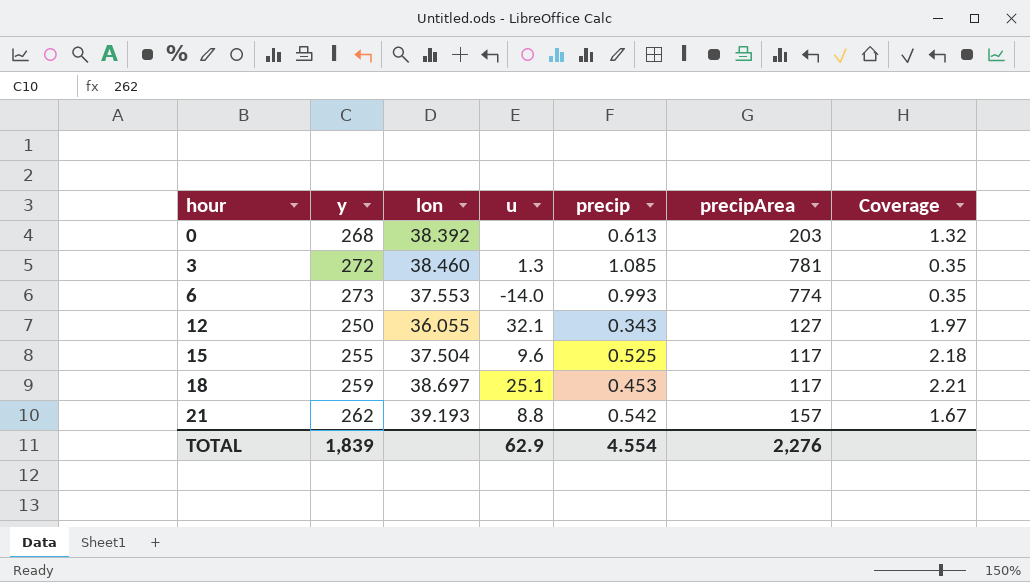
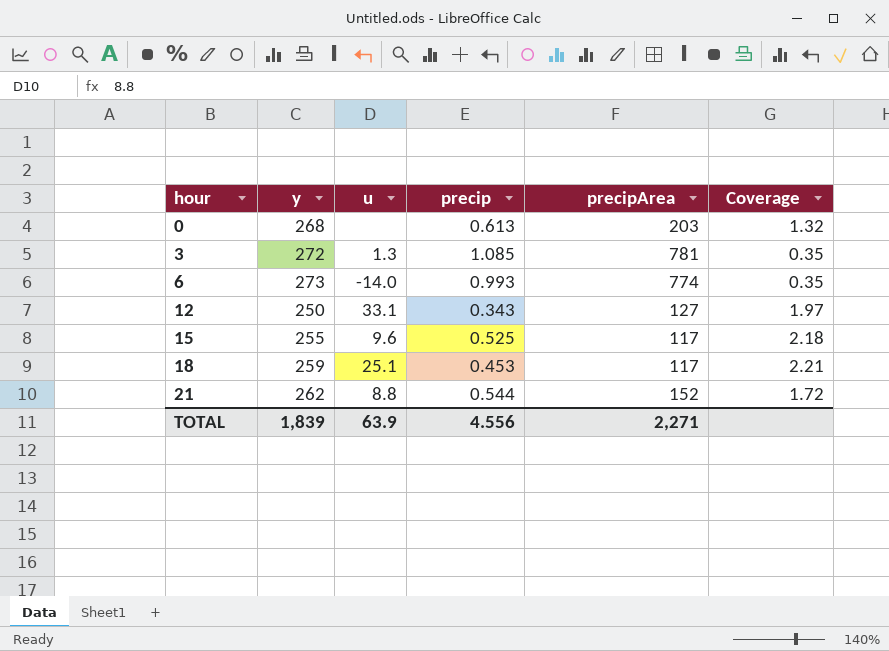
column lon | position: 3 -> none
12 | u: 32.1 -> 33.1
21 | precip: 0.542 -> 0.544
21 | precipArea: 157 -> 152
21 | Coverage: 1.67 -> 1.72
TOTAL | u: 62.9 -> 63.9
TOTAL | precip: 4.554 -> 4.556
TOTAL | precipArea: 2,276 -> 2,271

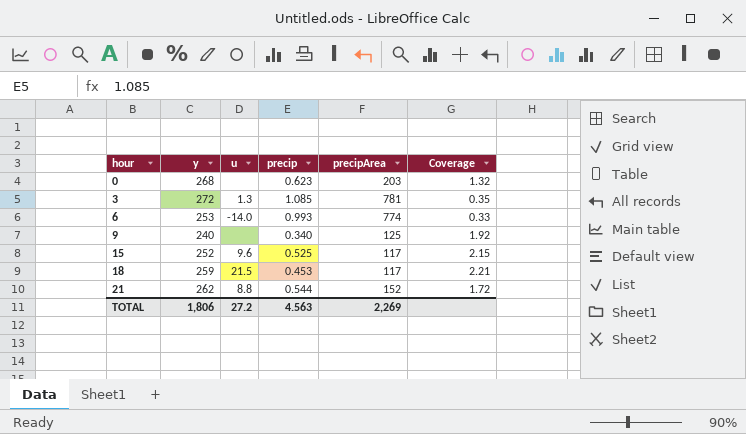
row 12: 250 | 33.1 | 0.343 | 127 | 1.97 -> none
0 | precip: 0.613 -> 0.623
6 | y: 273 -> 253
6 | Coverage: 0.35 -> 0.33
row 9: none -> 240 | none | 0.340 | 125 | 1.92
15 | y: 255 -> 252
15 | Coverage: 2.18 -> 2.15
18 | u: 25.1 -> 21.5
TOTAL | y: 1,839 -> 1,806
TOTAL | u: 63.9 -> 27.2
TOTAL | precip: 4.556 -> 4.563
TOTAL | precipArea: 2,271 -> 2,269

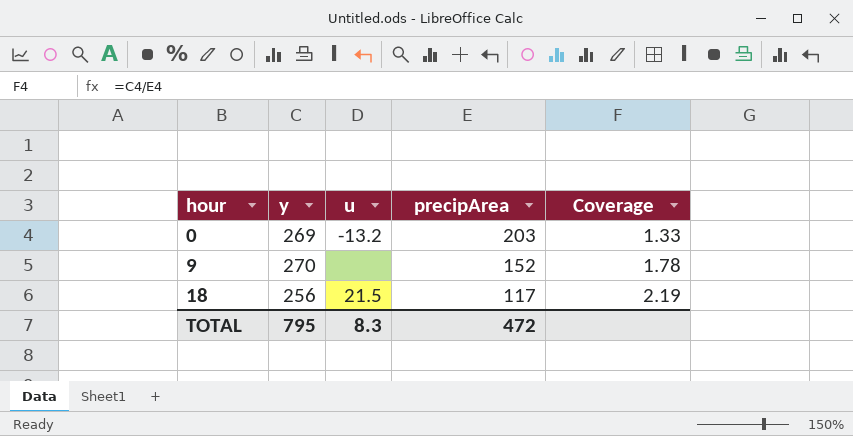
column precip | position: 4 -> none
row 3: 272 | 1.3 | 1.085 | 781 | 0.35 -> none
row 6: 253 | -14.0 | 0.993 | 774 | 0.33 -> none
row 15: 252 | 9.6 | 0.525 | 117 | 2.15 -> none
row 21: 262 | 8.8 | 0.544 | 152 | 1.72 -> none
0 | y: 268 -> 269
0 | u: none -> -13.2
0 | Coverage: 1.32 -> 1.33
9 | y: 240 -> 270
9 | precipArea: 125 -> 152
9 | Coverage: 1.92 -> 1.78
18 | y: 259 -> 256
18 | Coverage: 2.21 -> 2.19
TOTAL | y: 1,806 -> 795
TOTAL | u: 27.2 -> 8.3
TOTAL | precipArea: 2,269 -> 472

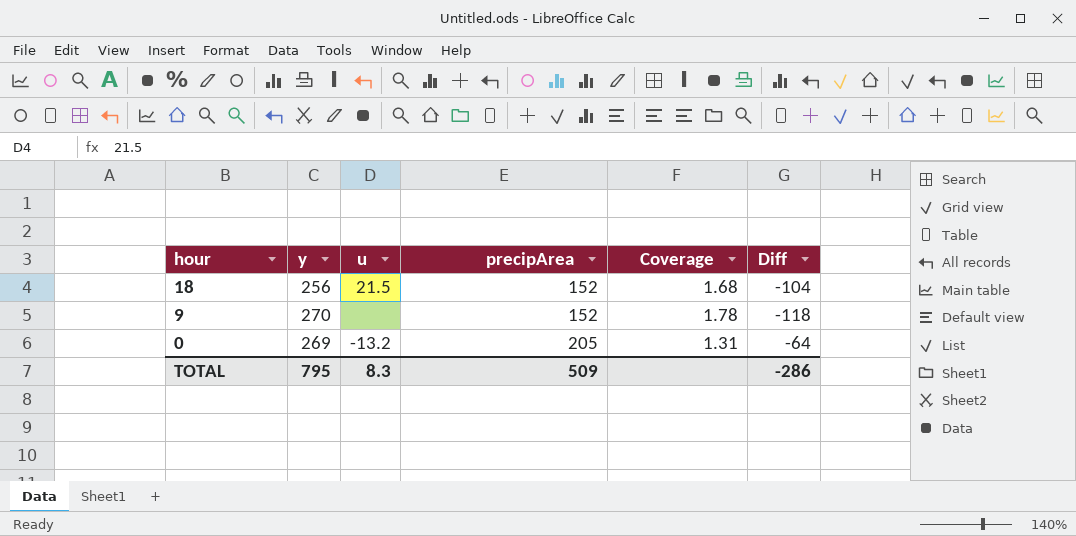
row order: hour ascending -> hour descending
column Diff | formula: none -> [precipArea] - [y]
18 | precipArea: 117 -> 152
18 | Coverage: 2.19 -> 1.68
0 | precipArea: 203 -> 205
0 | Coverage: 1.33 -> 1.31
TOTAL | precipArea: 472 -> 509

